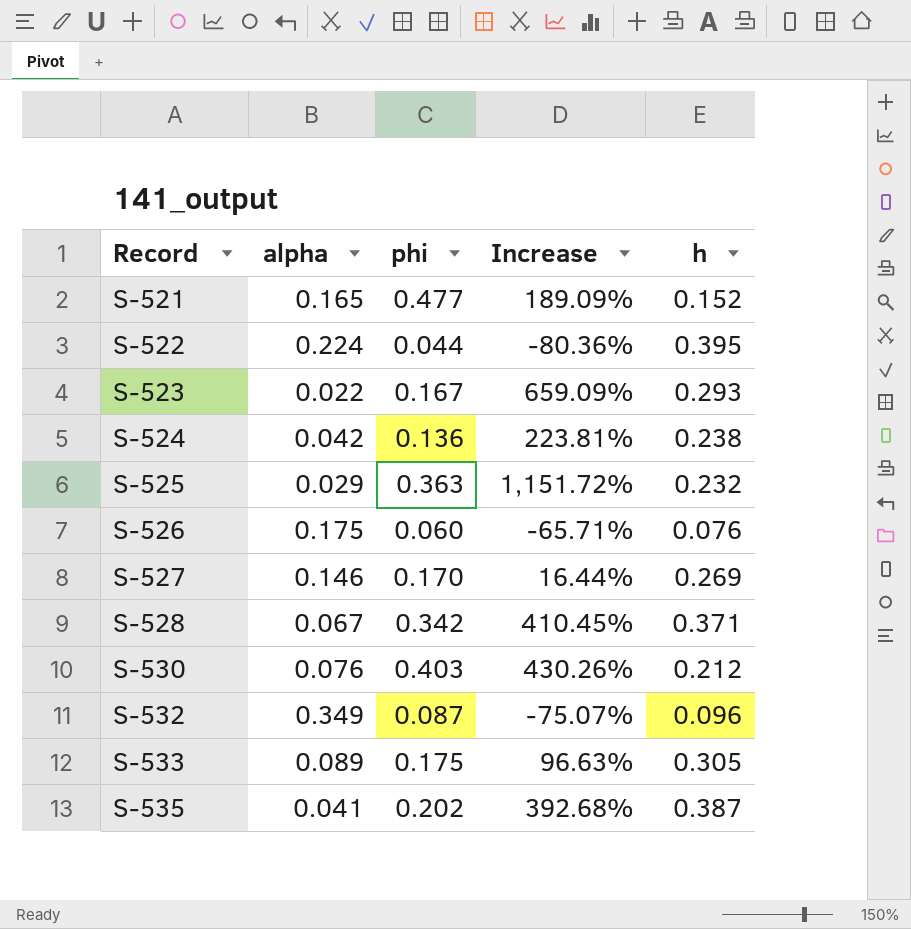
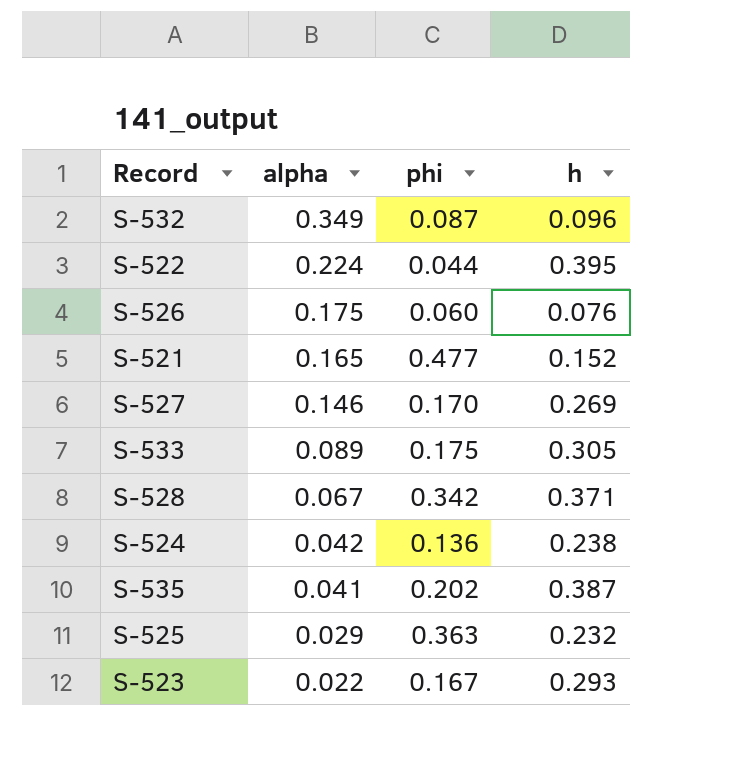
row order: Record ascending -> alpha descending
column Increase | formula: ([phi] - [alpha]) / [alpha] -> none
row S-530: 0.076 | 0.403 | 430.26% | 0.212 -> none

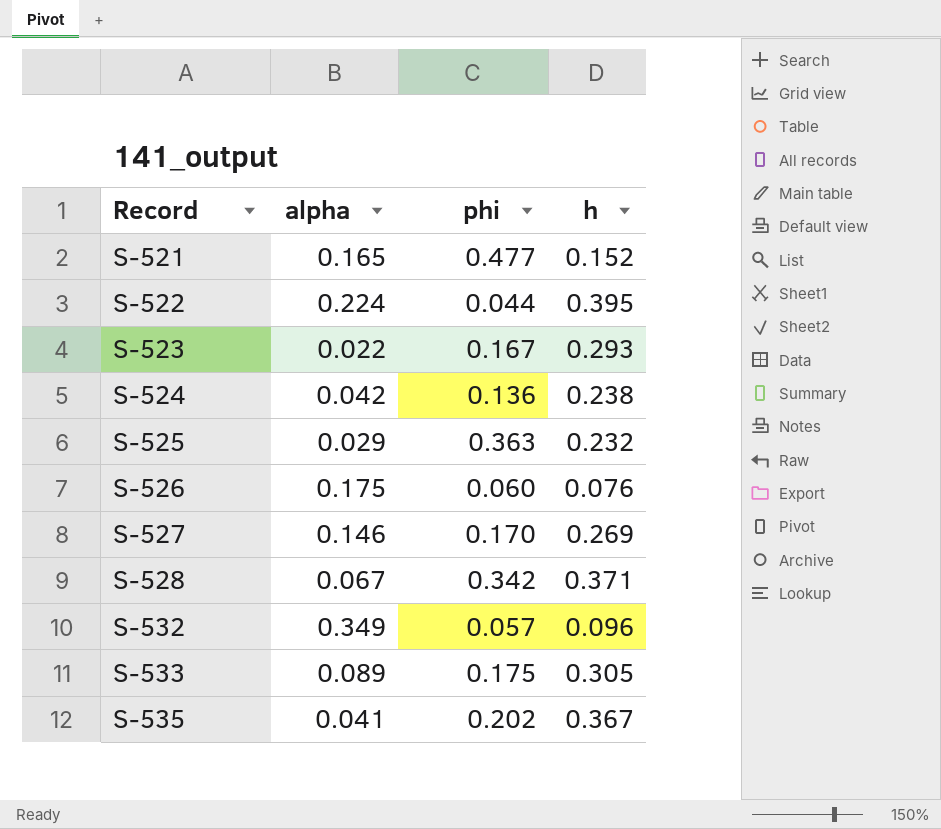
row order: alpha descending -> Record ascending
S-532 | phi: 0.087 -> 0.057
S-535 | h: 0.387 -> 0.367

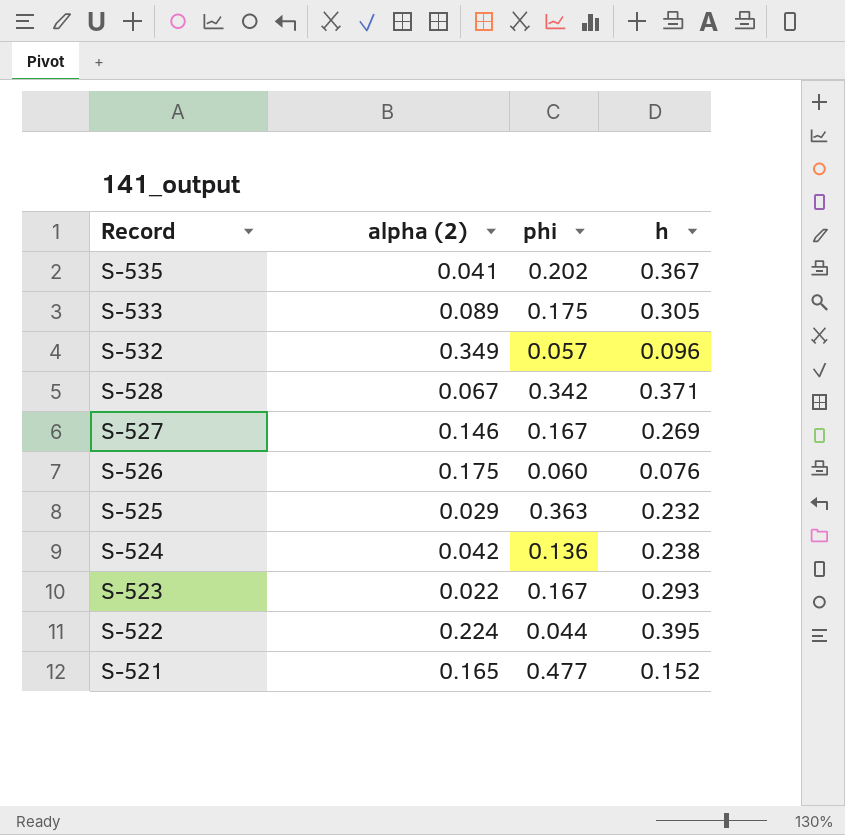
row order: Record ascending -> Record descending
column name: alpha -> alpha (2)
S-527 | phi: 0.170 -> 0.167

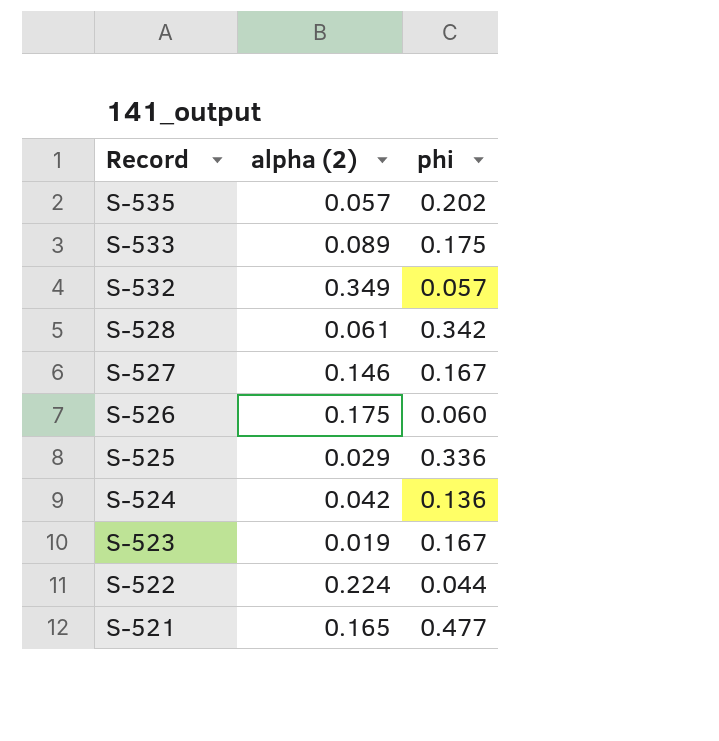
column h | position: 4 -> none
S-535 | alpha (2): 0.041 -> 0.057
S-528 | alpha (2): 0.067 -> 0.061
S-525 | phi: 0.363 -> 0.336
S-523 | alpha (2): 0.022 -> 0.019

